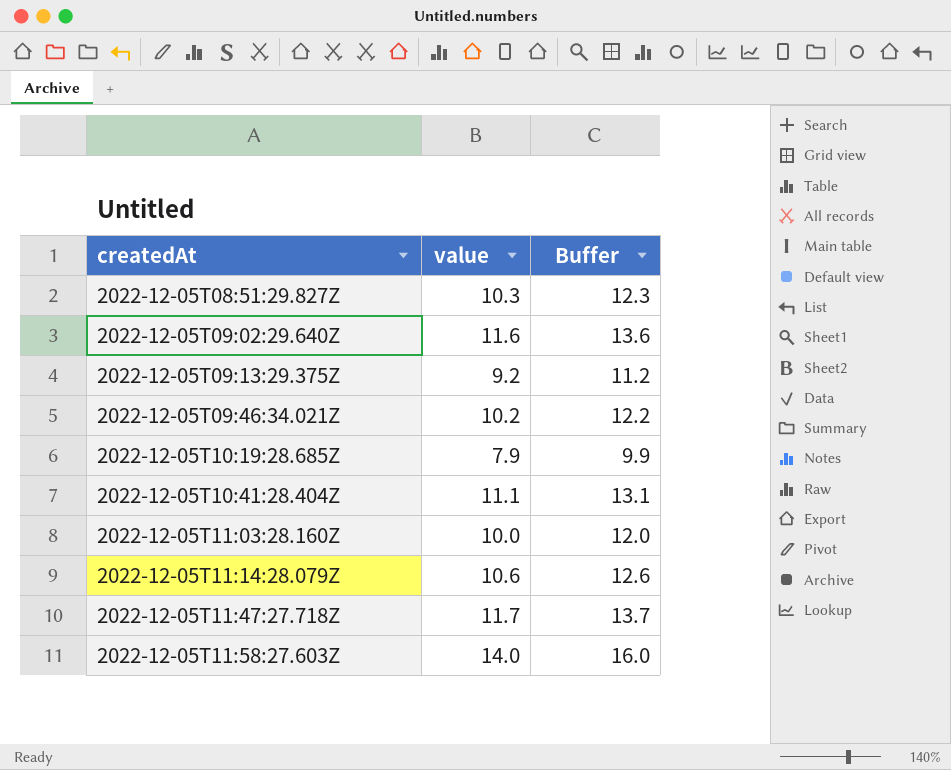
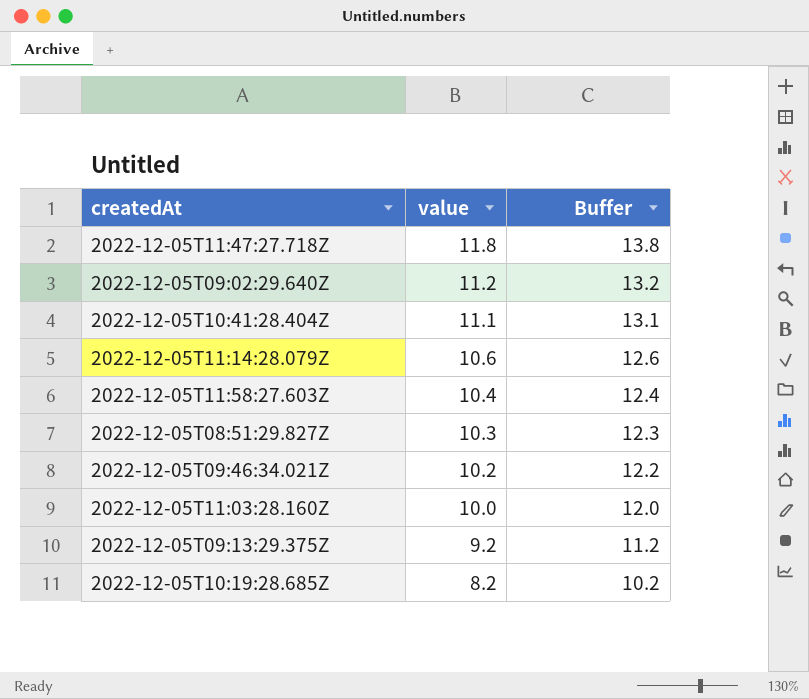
row order: createdAt ascending -> value descending
2022-12-05T11:47:27.718Z | value: 11.7 -> 11.8
2022-12-05T11:47:27.718Z | Buffer: 13.7 -> 13.8
2022-12-05T09:02:29.640Z | value: 11.6 -> 11.2
2022-12-05T09:02:29.640Z | Buffer: 13.6 -> 13.2
2022-12-05T11:58:27.603Z | value: 14.0 -> 10.4
2022-12-05T11:58:27.603Z | Buffer: 16.0 -> 12.4
2022-12-05T10:19:28.685Z | value: 7.9 -> 8.2
2022-12-05T10:19:28.685Z | Buffer: 9.9 -> 10.2

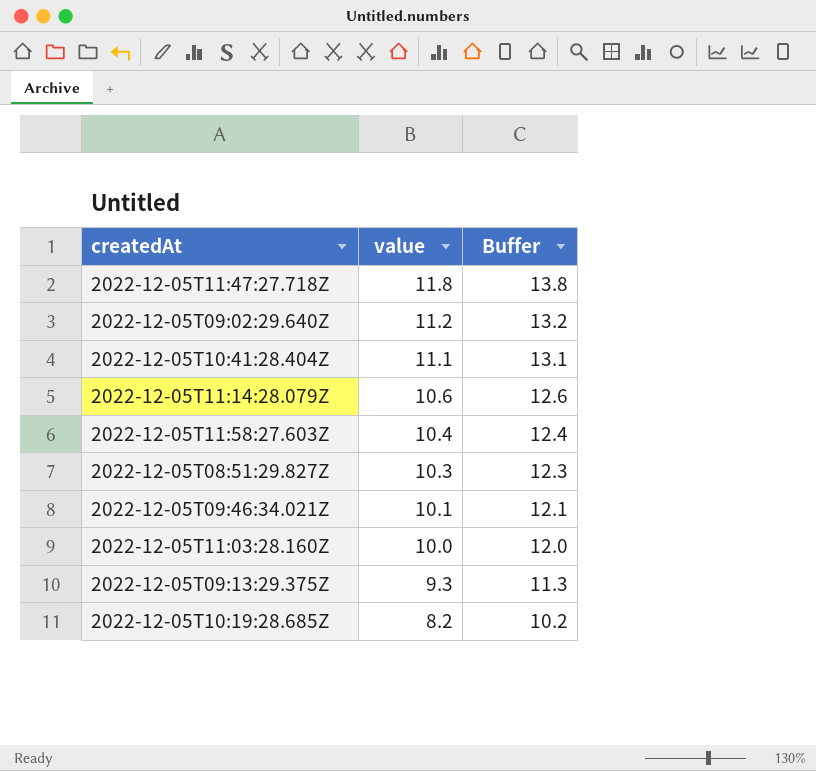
2022-12-05T09:46:34.021Z | value: 10.2 -> 10.1
2022-12-05T09:46:34.021Z | Buffer: 12.2 -> 12.1
2022-12-05T09:13:29.375Z | value: 9.2 -> 9.3
2022-12-05T09:13:29.375Z | Buffer: 11.2 -> 11.3

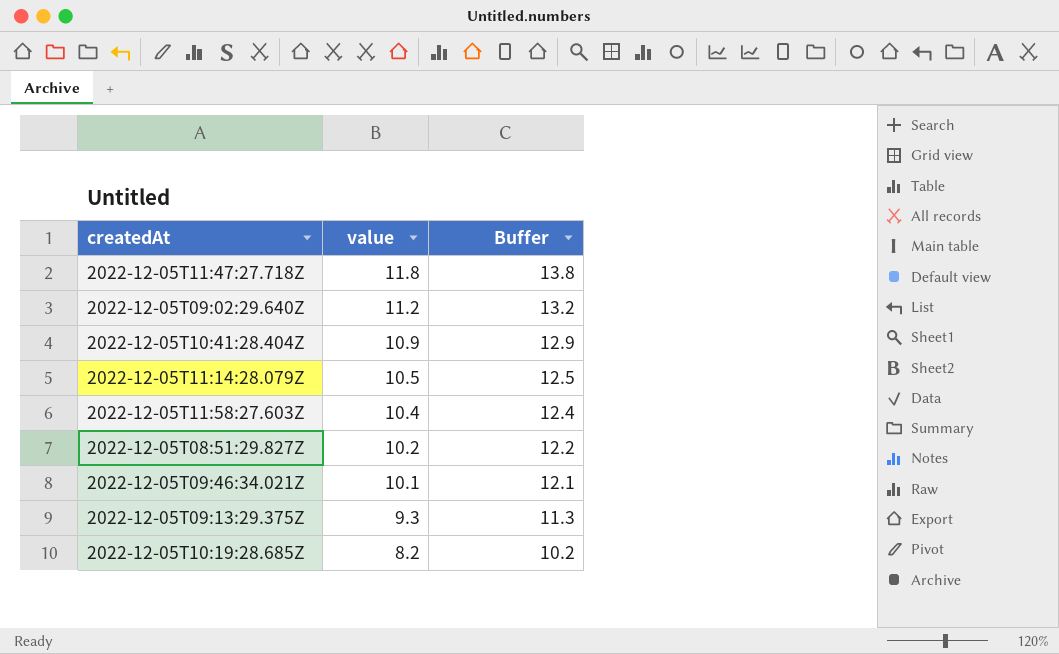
row 2022-12-05T11:03:28.160Z: 10.0 | 12.0 -> none
2022-12-05T10:41:28.404Z | value: 11.1 -> 10.9
2022-12-05T10:41:28.404Z | Buffer: 13.1 -> 12.9
2022-12-05T11:14:28.079Z | value: 10.6 -> 10.5
2022-12-05T11:14:28.079Z | Buffer: 12.6 -> 12.5
2022-12-05T08:51:29.827Z | value: 10.3 -> 10.2
2022-12-05T08:51:29.827Z | Buffer: 12.3 -> 12.2

